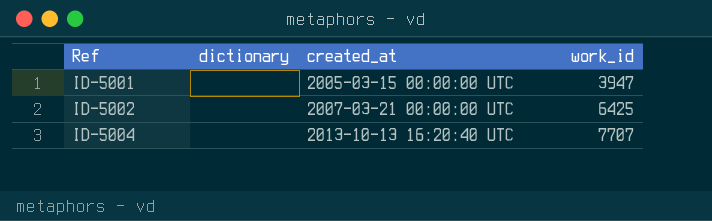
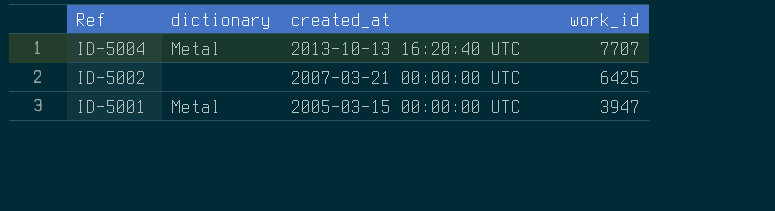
row order: Ref ascending -> Ref descending
ID-5004 | dictionary: none -> Metal
ID-5001 | dictionary: none -> Metal

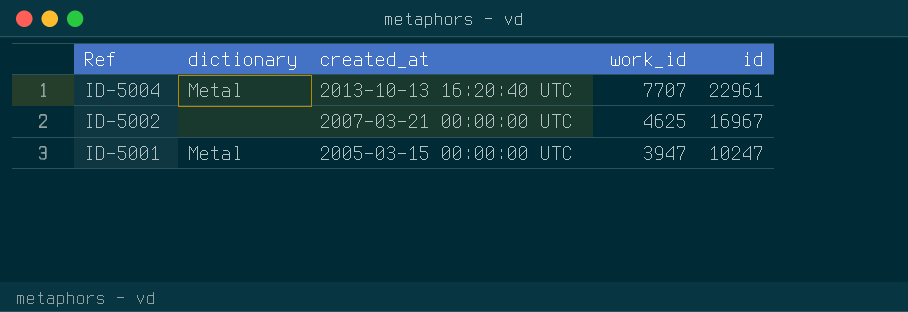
column id | position: none -> 5
ID-5002 | work_id: 6425 -> 4625

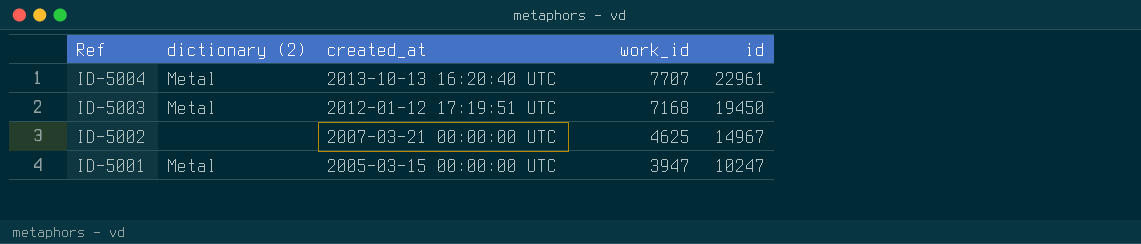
column name: dictionary -> dictionary (2)
row ID-5003: none -> Metal | 2012-01-12 17:19:51 UTC | 7168 | 19450
ID-5002 | id: 16967 -> 14967

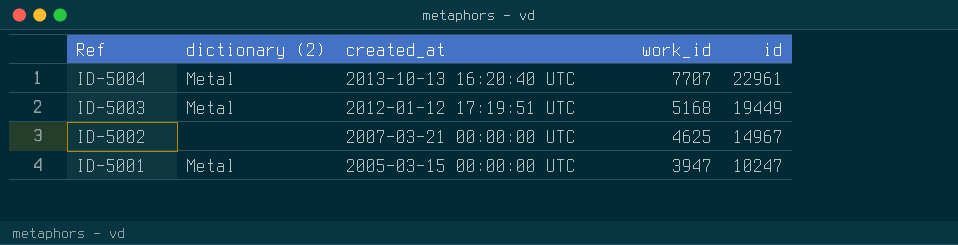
ID-5003 | work_id: 7168 -> 5168
ID-5003 | id: 19450 -> 19449

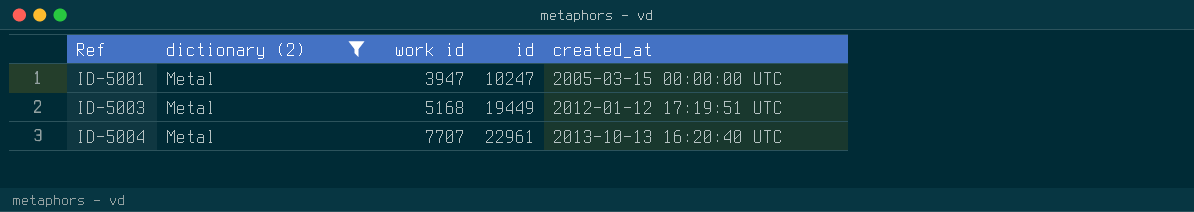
filter: none -> dictionary (2) = Metal
row order: Ref descending -> Ref ascending
column name: work_id -> work id
column created_at | position: 3 -> 5

